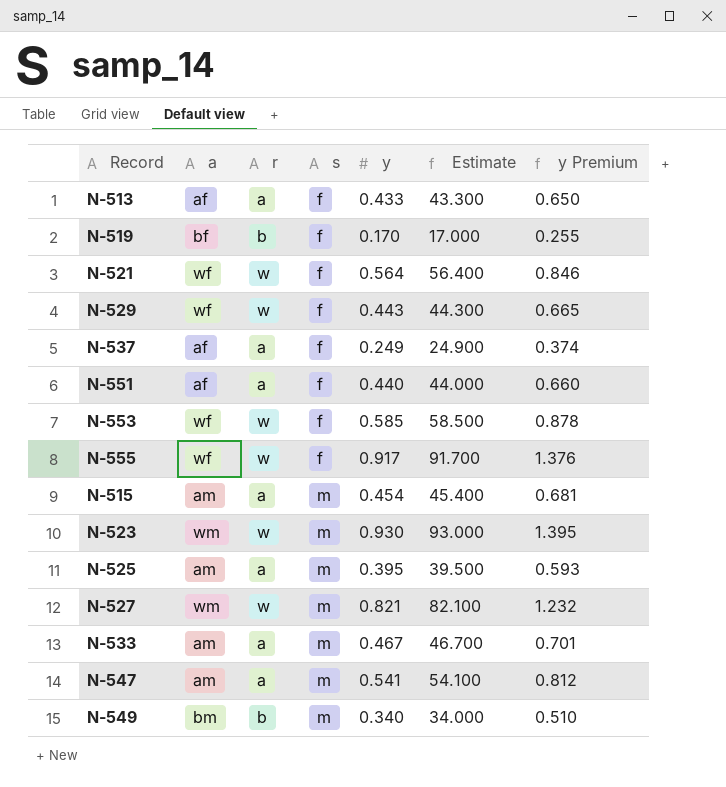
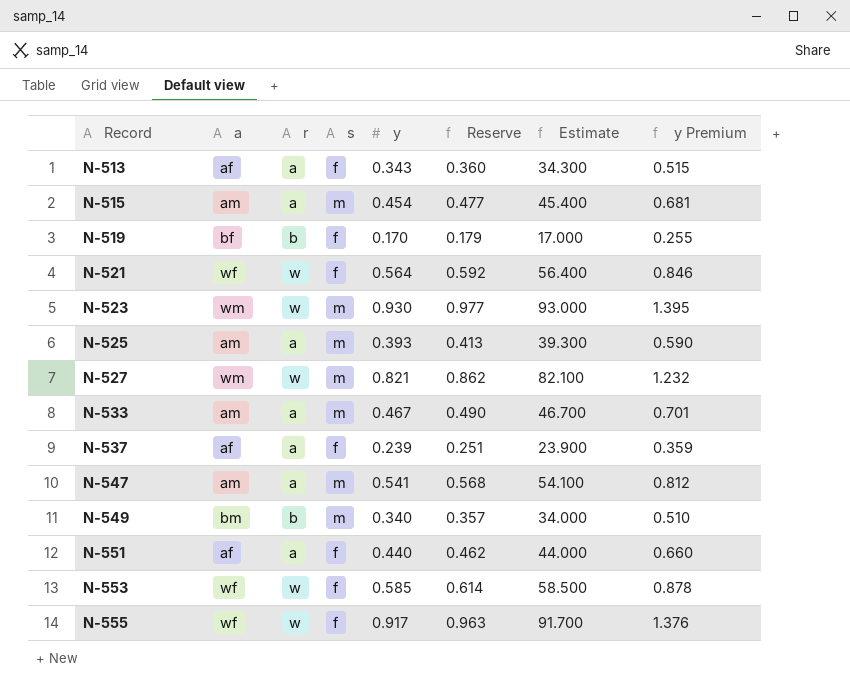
row order: s ascending -> Record ascending
column Reserve | formula: none -> [y] * 1.05
row N-529: wf | w | f | 0.443 | 44.300 | 0.665 -> none
N-513 | y: 0.433 -> 0.343
N-513 | Estimate: 43.300 -> 34.300
N-513 | y Premium: 0.650 -> 0.515
N-525 | y: 0.395 -> 0.393
N-525 | Estimate: 39.500 -> 39.300
N-525 | y Premium: 0.593 -> 0.590
N-537 | y: 0.249 -> 0.239
N-537 | Estimate: 24.900 -> 23.900
N-537 | y Premium: 0.374 -> 0.359

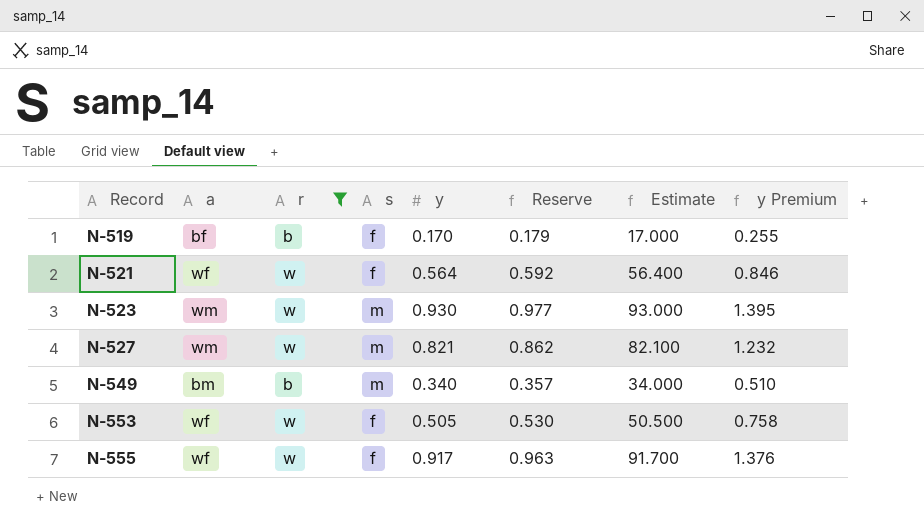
filter: none -> r != a
N-553 | y: 0.585 -> 0.505
N-553 | Reserve: 0.614 -> 0.530
N-553 | Estimate: 58.500 -> 50.500
N-553 | y Premium: 0.878 -> 0.758

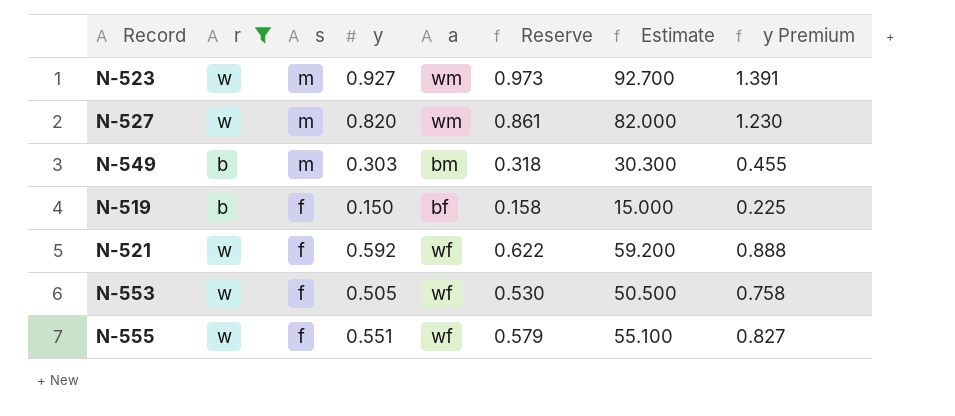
row order: Record ascending -> s descending
column a | position: 2 -> 5
N-523 | y: 0.930 -> 0.927
N-523 | Reserve: 0.977 -> 0.973
N-523 | Estimate: 93.000 -> 92.700
N-523 | y Premium: 1.395 -> 1.391
N-527 | y: 0.821 -> 0.820
N-527 | Reserve: 0.862 -> 0.861
N-527 | Estimate: 82.100 -> 82.000
N-527 | y Premium: 1.232 -> 1.230
N-549 | y: 0.340 -> 0.303
N-549 | Reserve: 0.357 -> 0.318
N-549 | Estimate: 34.000 -> 30.300
N-549 | y Premium: 0.510 -> 0.455
N-519 | y: 0.170 -> 0.150
N-519 | Reserve: 0.179 -> 0.158
N-519 | Estimate: 17.000 -> 15.000
N-519 | y Premium: 0.255 -> 0.225
N-521 | y: 0.564 -> 0.592
N-521 | Reserve: 0.592 -> 0.622
N-521 | Estimate: 56.400 -> 59.200
N-521 | y Premium: 0.846 -> 0.888
N-555 | y: 0.917 -> 0.551
N-555 | Reserve: 0.963 -> 0.579
N-555 | Estimate: 91.700 -> 55.100
N-555 | y Premium: 1.376 -> 0.827

